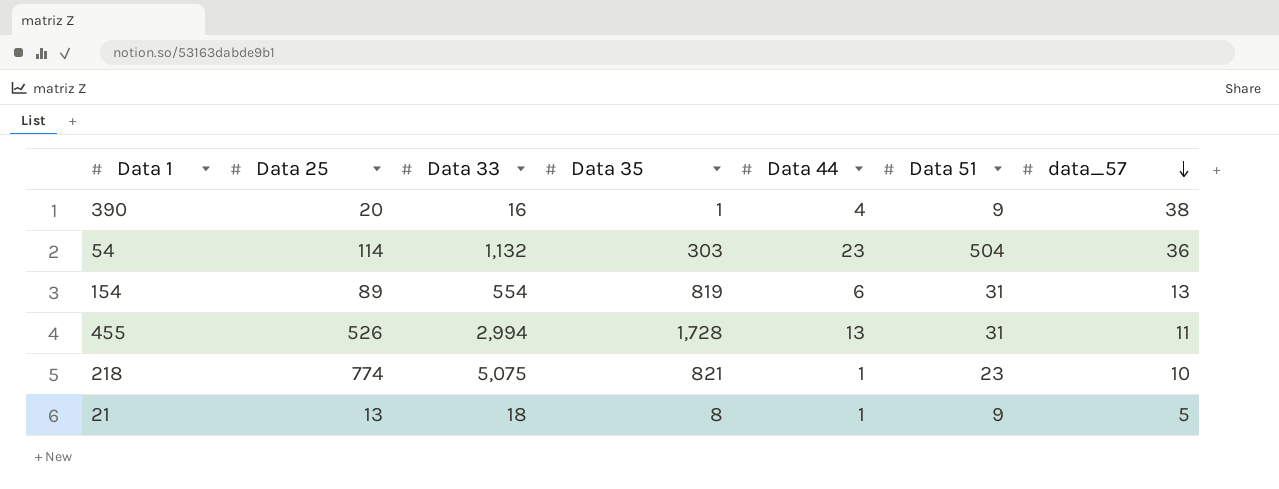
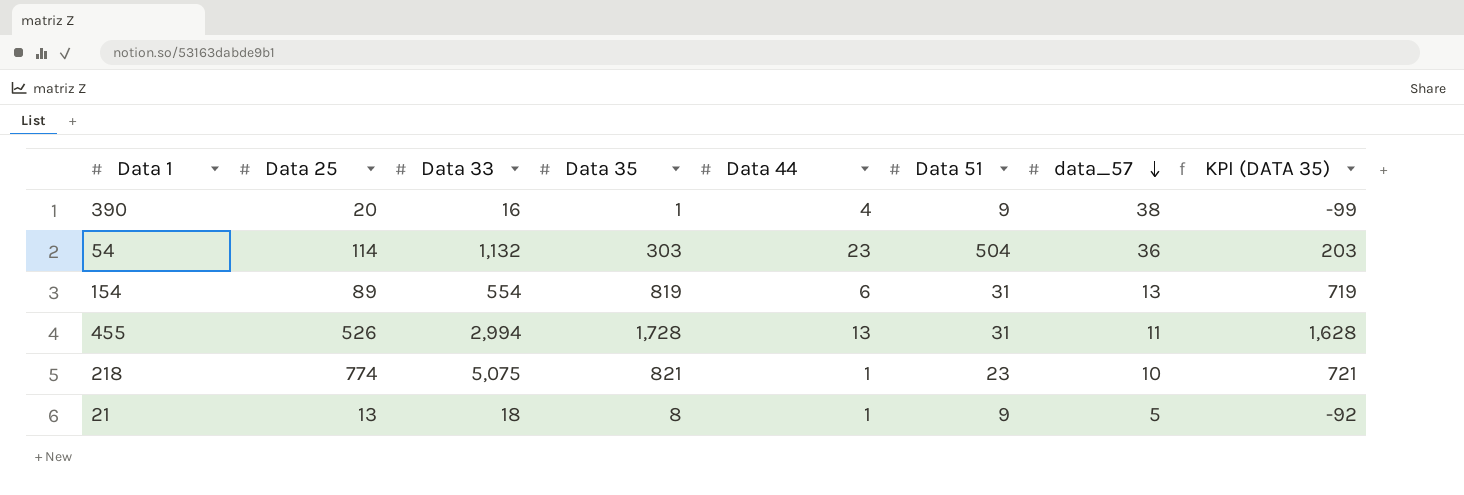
column KPI (DATA 35) | formula: none -> [Data 35] - 100

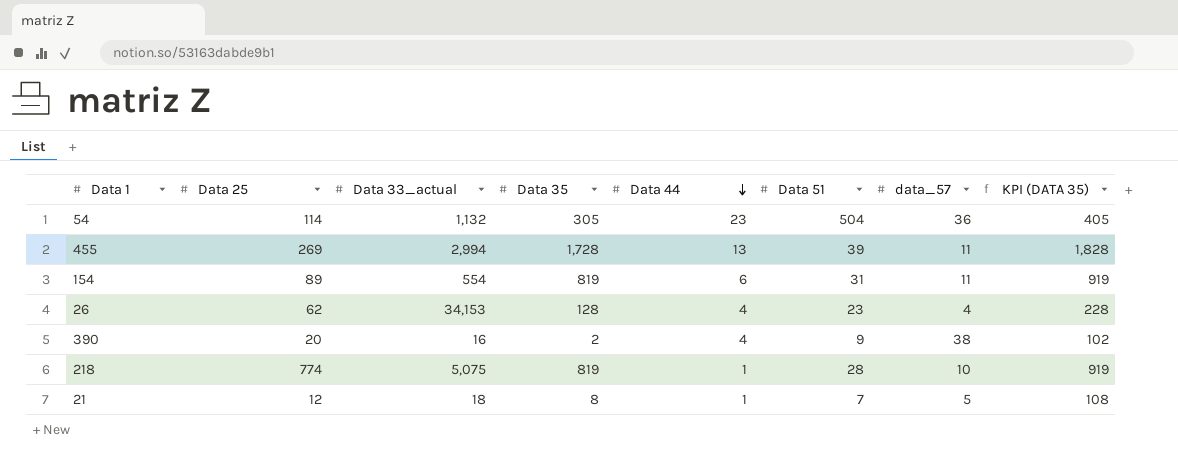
row order: data_57 descending -> Data 44 descending
column name: Data 33 -> Data 33_actual
column KPI (DATA 35) | formula: [Data 35] - 100 -> [Data 35] + 100
54 | Data 35: 303 -> 305
455 | Data 25: 526 -> 269
455 | Data 51: 31 -> 39
154 | data_57: 13 -> 11
row 26: none -> 62 | 34,153 | 128 | 4 | 23 | 4 | 228
390 | Data 35: 1 -> 2
218 | Data 35: 821 -> 819
218 | Data 51: 23 -> 28
21 | Data 25: 13 -> 12
21 | Data 51: 9 -> 7

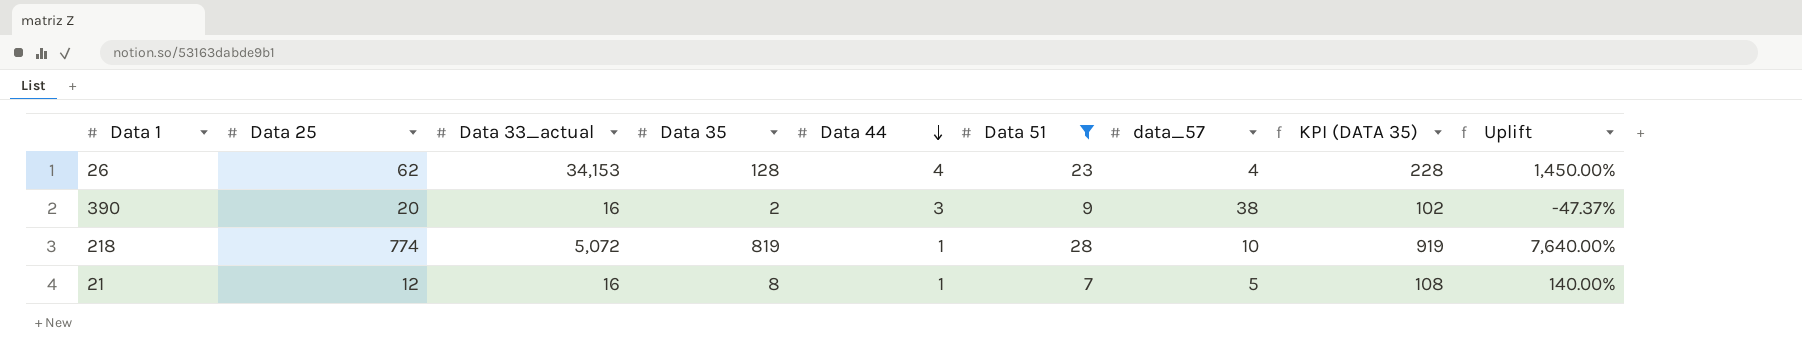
filter: none -> Data 51 <= 28
column Uplift | formula: none -> ([Data 25] - [data_57]) / [data_57]
390 | Data 44: 4 -> 3
218 | Data 33_actual: 5,075 -> 5,072
21 | Data 33_actual: 18 -> 16

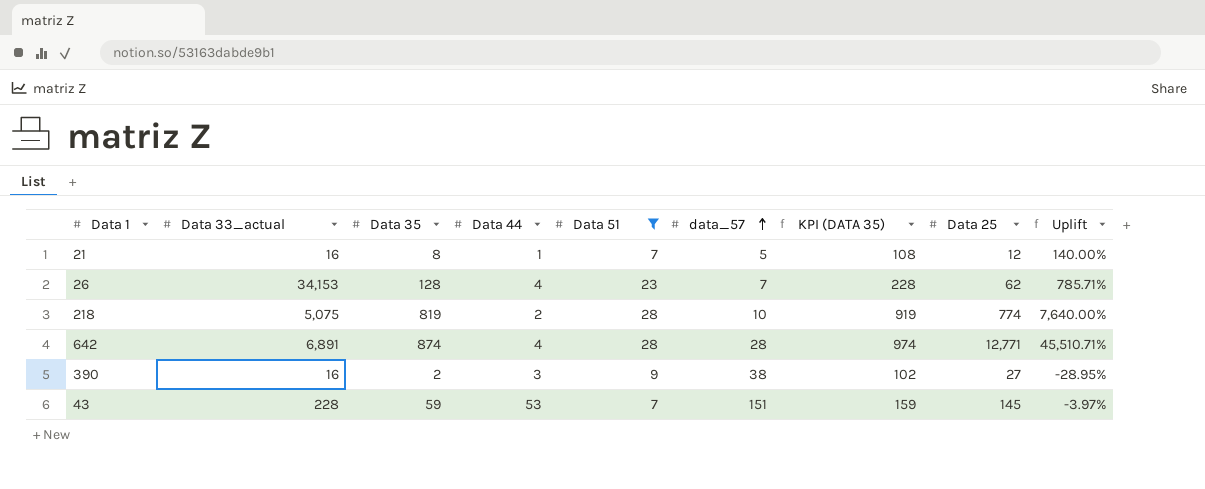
row order: Data 44 descending -> data_57 ascending
column Data 25 | position: 2 -> 8
26 | data_57: 4 -> 7
26 | Uplift: 1,450.00% -> 785.71%
218 | Data 33_actual: 5,072 -> 5,075
218 | Data 44: 1 -> 2
row 642: none -> 6,891 | 874 | 4 | 28 | 28 | 974 | 12,771 | 45,510.71%
390 | Data 25: 20 -> 27
390 | Uplift: -47.37% -> -28.95%
row 43: none -> 228 | 59 | 53 | 7 | 151 | 159 | 145 | -3.97%

